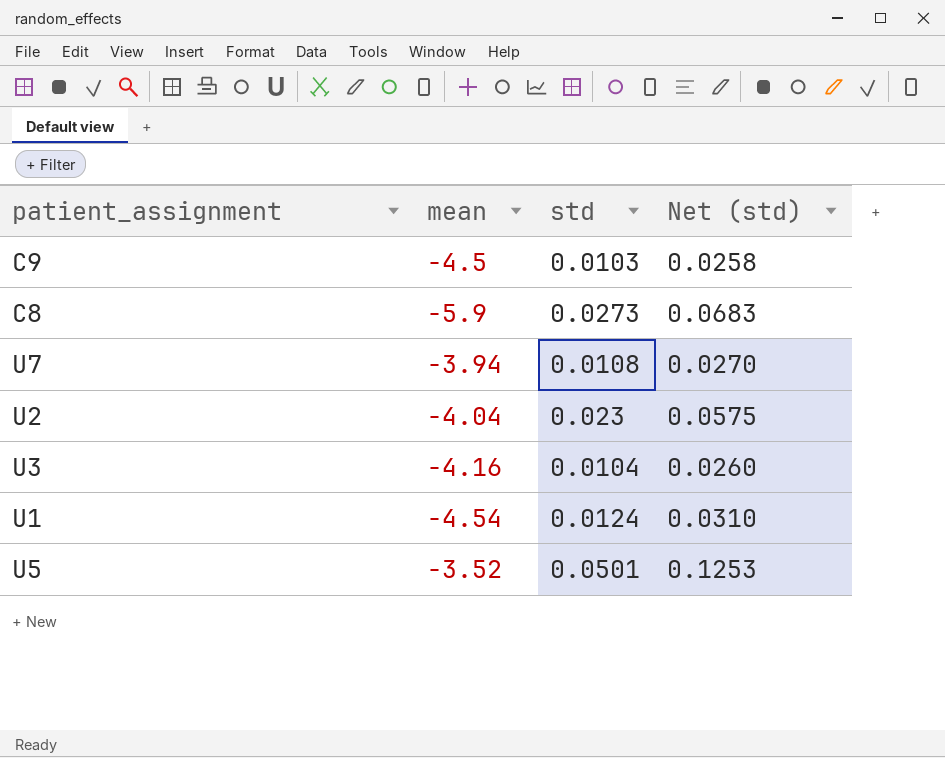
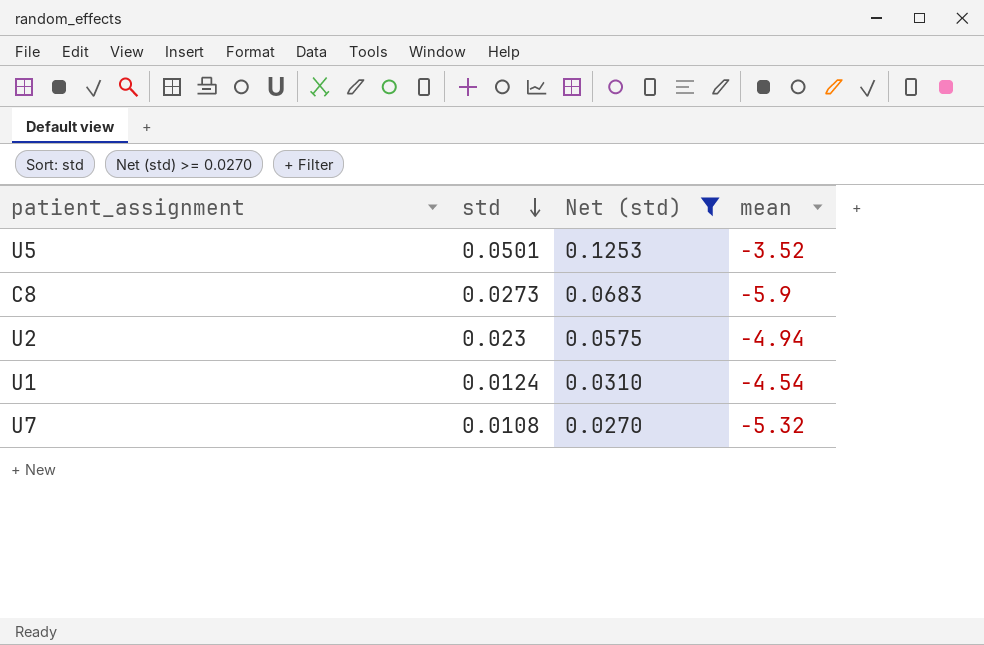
filter: none -> Net (std) >= 0.0270
row order: none -> std descending
column mean | position: 2 -> 4
U2 | mean: -4.04 -> -4.94
U7 | mean: -3.94 -> -5.32

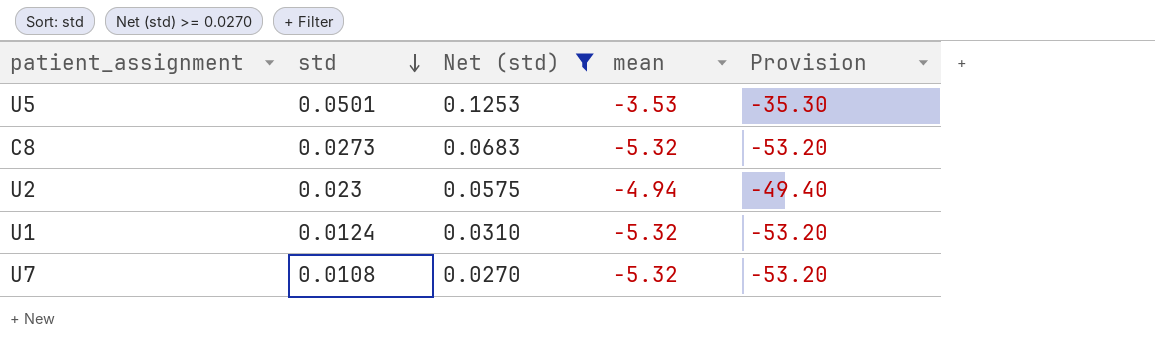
column Provision | formula: none -> [mean] * 10
U5 | mean: -3.52 -> -3.53
C8 | mean: -5.9 -> -5.32
U1 | mean: -4.54 -> -5.32

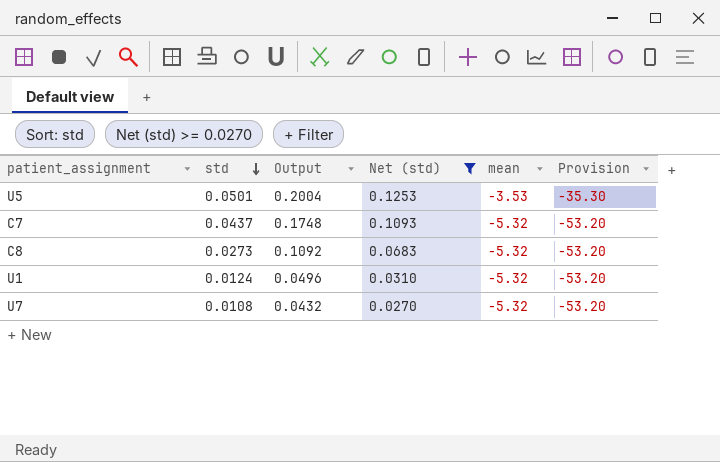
column Output | formula: none -> [std] * 4
row U2: 0.023 | 0.0575 | -4.94 | -49.40 -> none
row C7: none -> 0.0437 | 0.1748 | 0.1093 | -5.32 | -53.20

